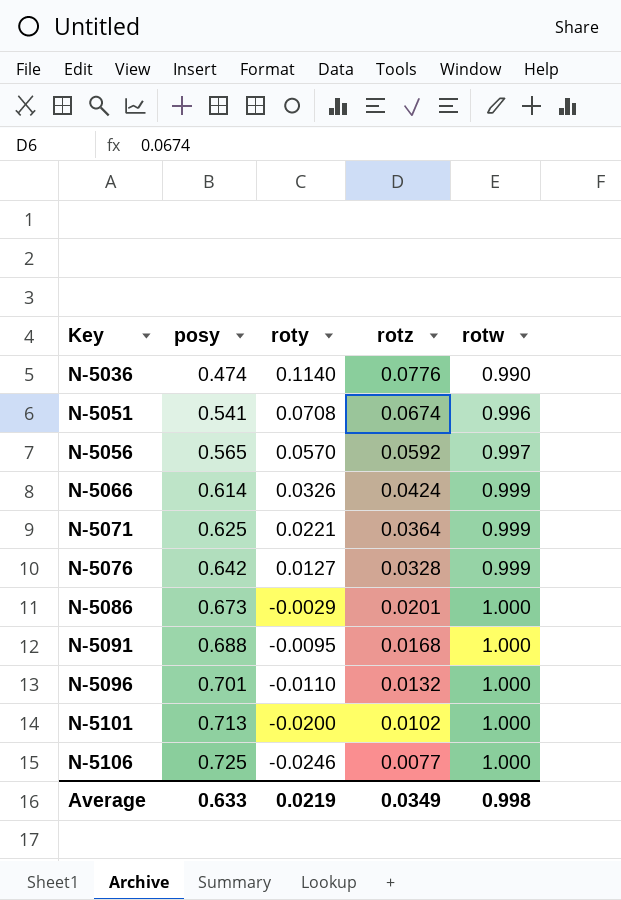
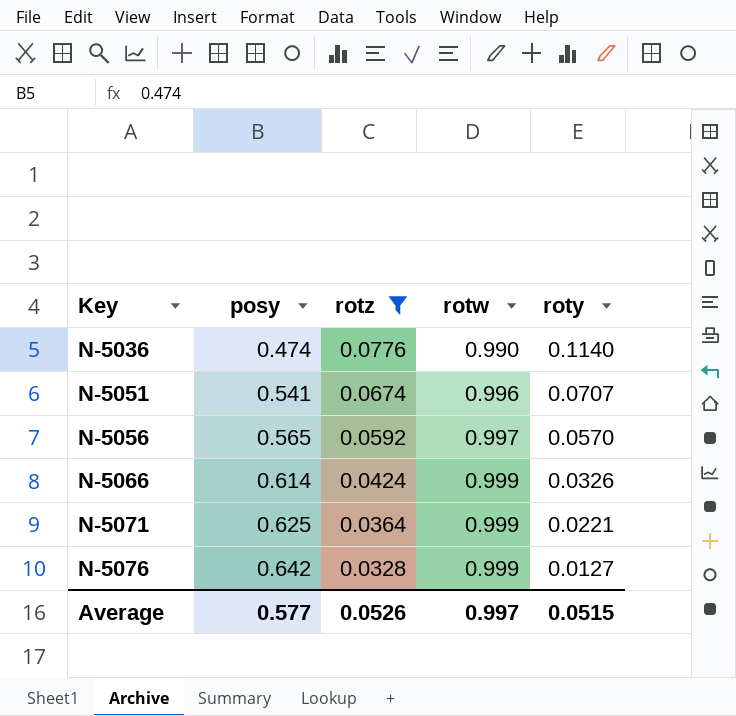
filter: none -> rotz >= 0.0328
column roty | position: 3 -> 5
N-5051 | roty: 0.0708 -> 0.0707
Average | posy: 0.633 -> 0.577
Average | rotz: 0.0349 -> 0.0526
Average | rotw: 0.998 -> 0.997
Average | roty: 0.0219 -> 0.0515

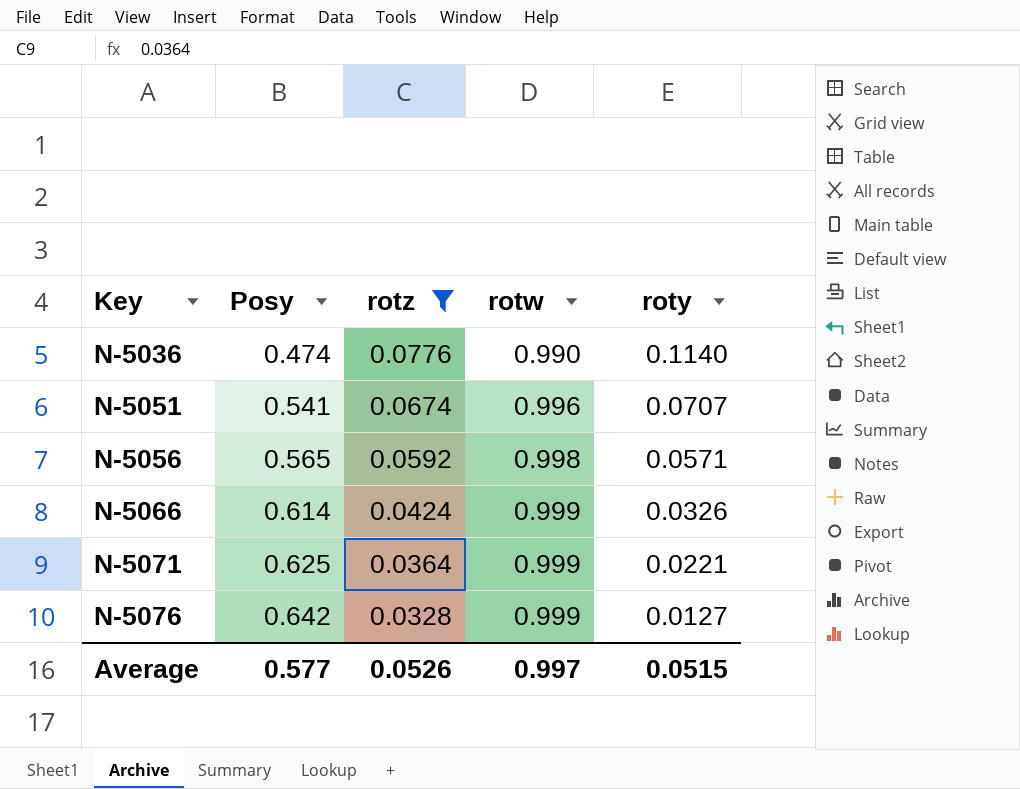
column name: posy -> Posy
N-5056 | rotw: 0.997 -> 0.998
N-5056 | roty: 0.0570 -> 0.0571

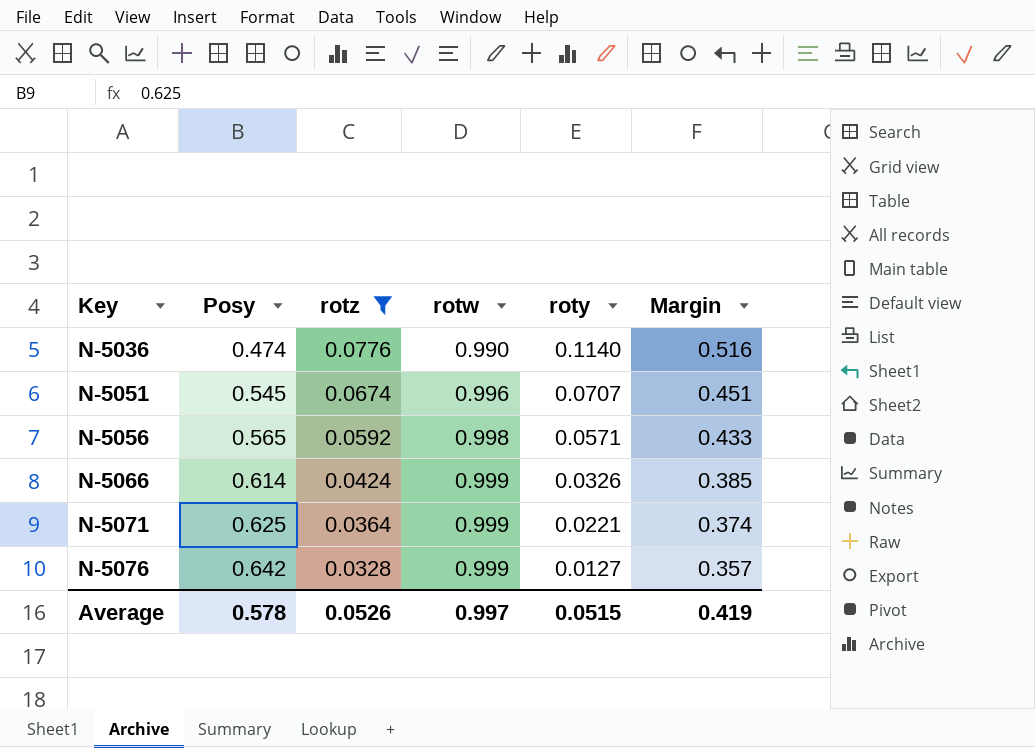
column Margin | formula: none -> [rotw] - [Posy]
N-5051 | Posy: 0.541 -> 0.545
Average | Posy: 0.577 -> 0.578

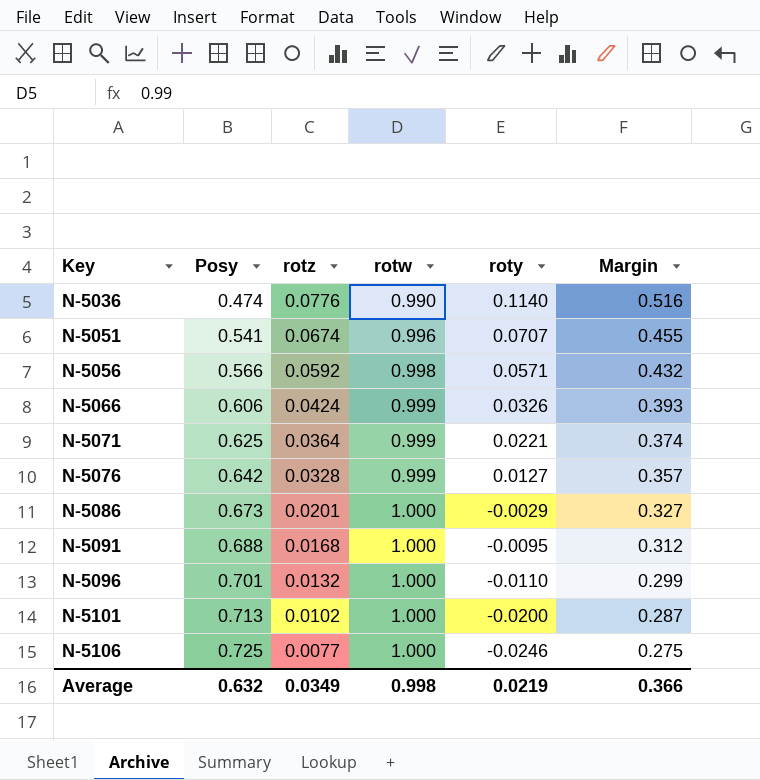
filter: rotz >= 0.0328 -> none
N-5051 | Posy: 0.545 -> 0.541
N-5051 | Margin: 0.451 -> 0.455
N-5056 | Posy: 0.565 -> 0.566
N-5056 | Margin: 0.433 -> 0.432
N-5066 | Posy: 0.614 -> 0.606
N-5066 | Margin: 0.385 -> 0.393
Average | Posy: 0.578 -> 0.632
Average | rotz: 0.0526 -> 0.0349
Average | rotw: 0.997 -> 0.998
Average | roty: 0.0515 -> 0.0219
Average | Margin: 0.419 -> 0.366

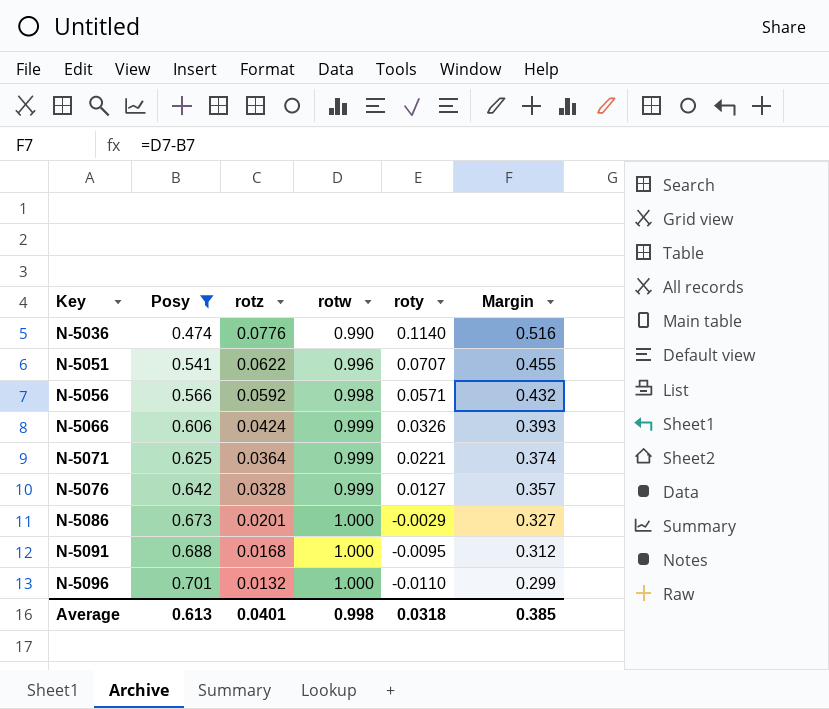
filter: none -> Posy <= 0.701
N-5051 | rotz: 0.0674 -> 0.0622
Average | Posy: 0.632 -> 0.613
Average | rotz: 0.0349 -> 0.0401
Average | roty: 0.0219 -> 0.0318
Average | Margin: 0.366 -> 0.385

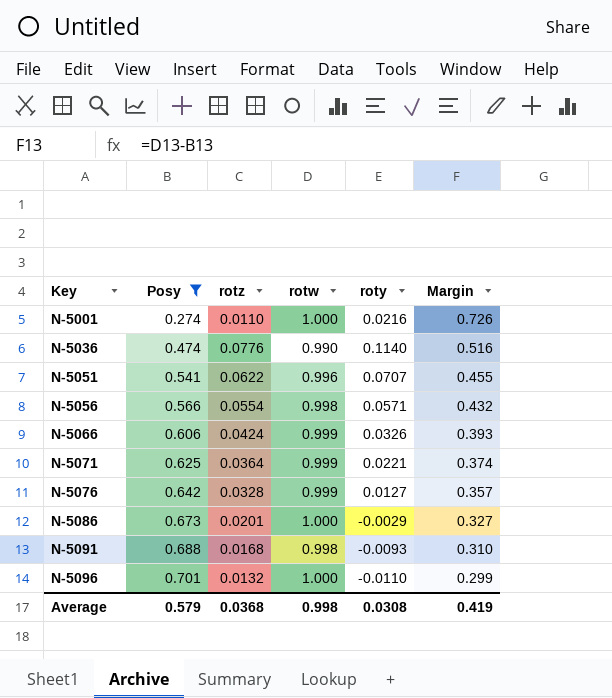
row N-5001: none -> 0.274 | 0.0110 | 1.000 | 0.0216 | 0.726
N-5056 | rotz: 0.0592 -> 0.0554
N-5091 | rotw: 1.000 -> 0.998
N-5091 | roty: -0.0095 -> -0.0093
N-5091 | Margin: 0.312 -> 0.310
Average | Posy: 0.613 -> 0.579
Average | rotz: 0.0401 -> 0.0368
Average | roty: 0.0318 -> 0.0308
Average | Margin: 0.385 -> 0.419

